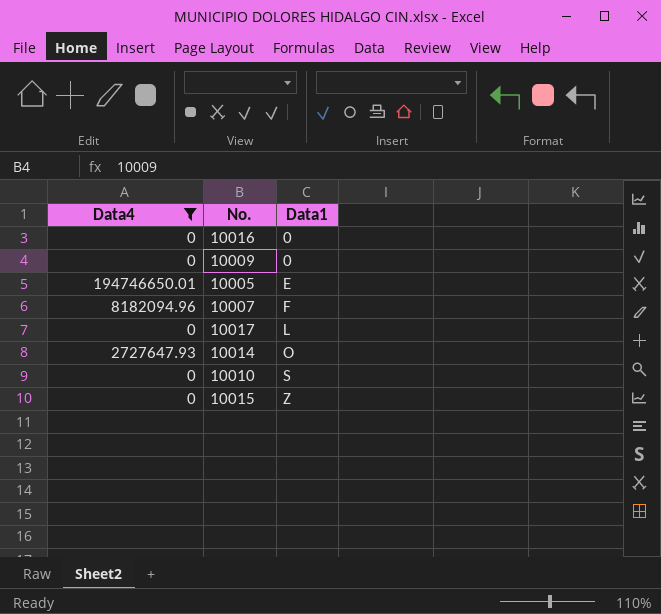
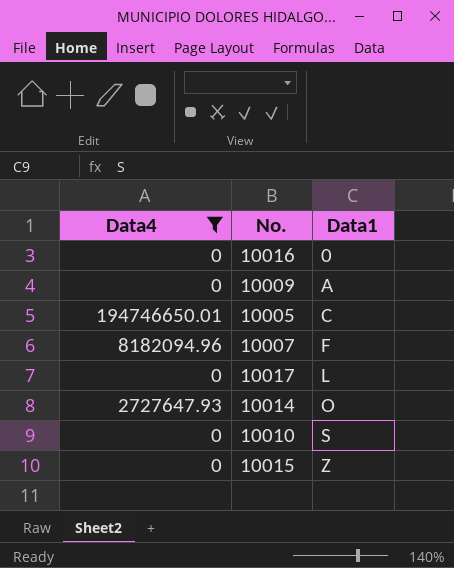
10009 | Data1: 0 -> A
10005 | Data1: E -> C

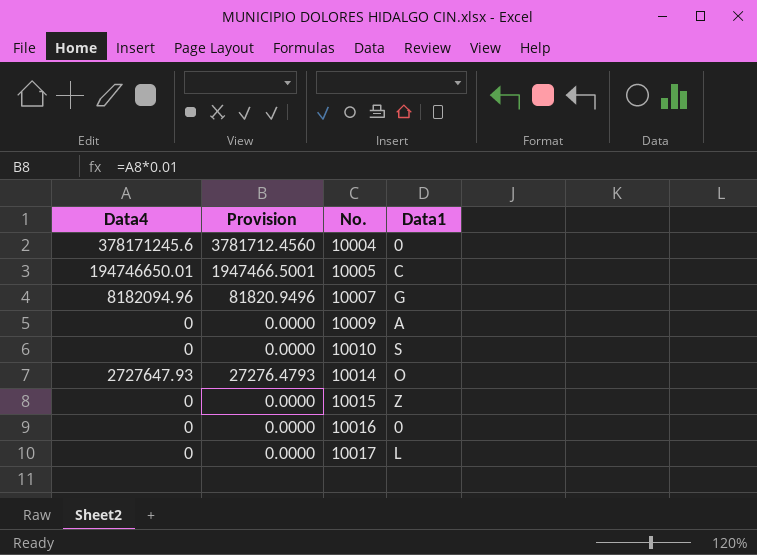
filter: Data4 != 378171245.6 -> none
row order: Data1 ascending -> No. ascending
column Provision | formula: none -> [Data4] * 0.01
10007 | Data1: F -> G

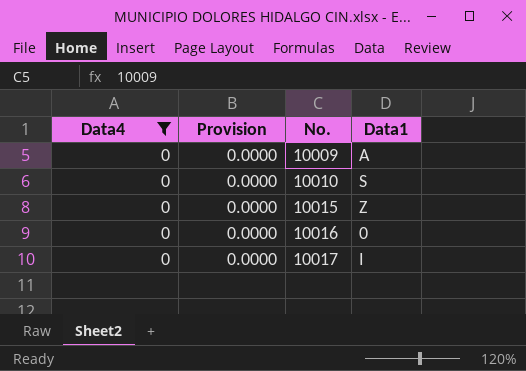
filter: none -> Data4 = 0
10017 | Data1: L -> I

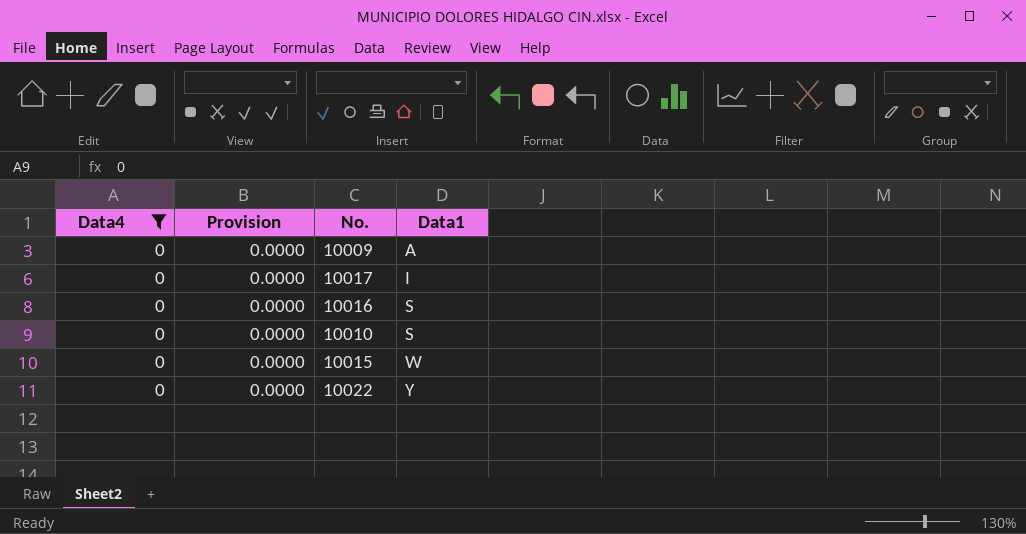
row order: No. ascending -> Data1 ascending
10016 | Data1: 0 -> S
10015 | Data1: Z -> W
row 10022: none -> 0 | 0.0000 | Y

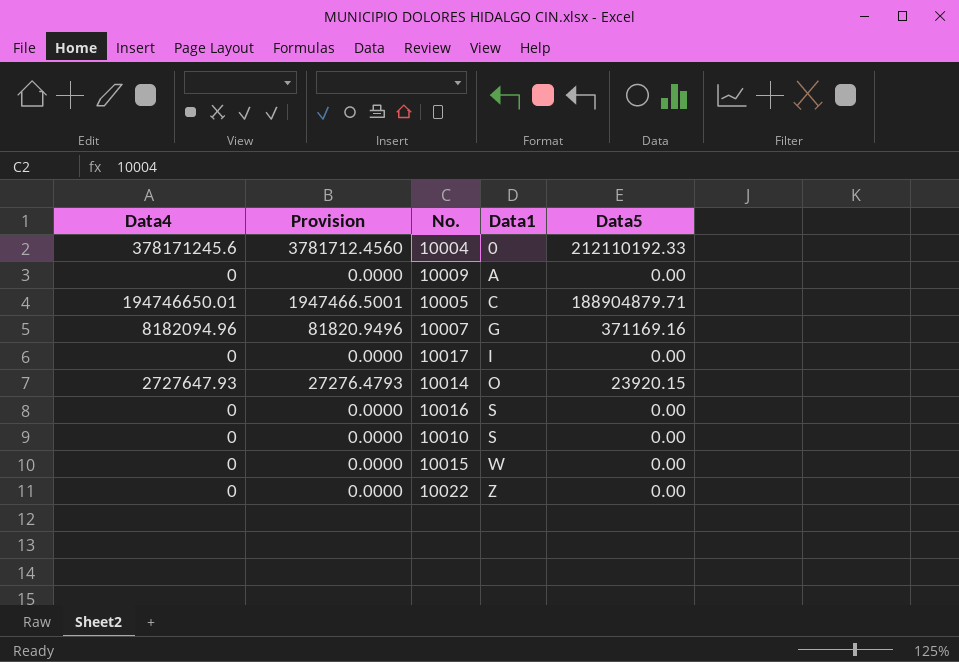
filter: Data4 = 0 -> none
column Data5 | position: none -> 5
10022 | Data1: Y -> Z

